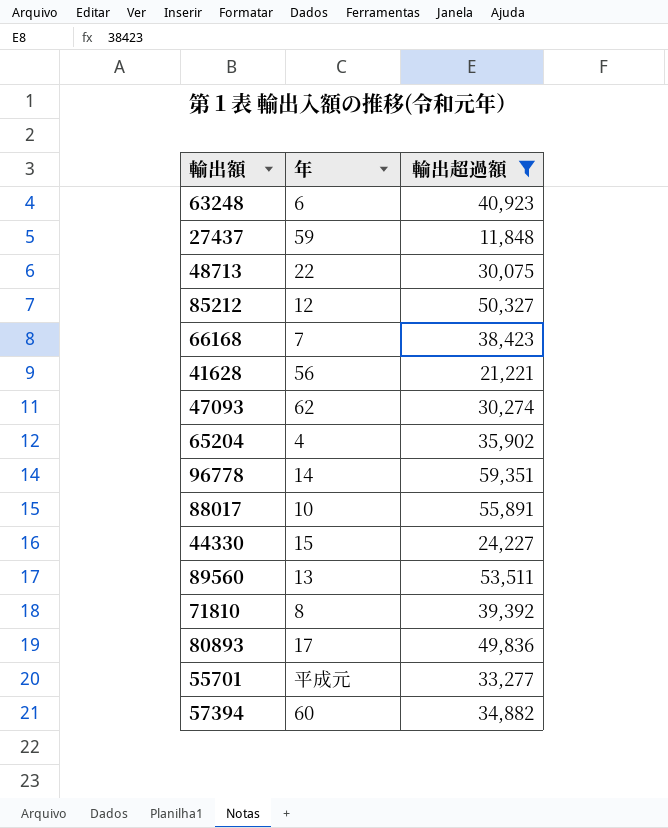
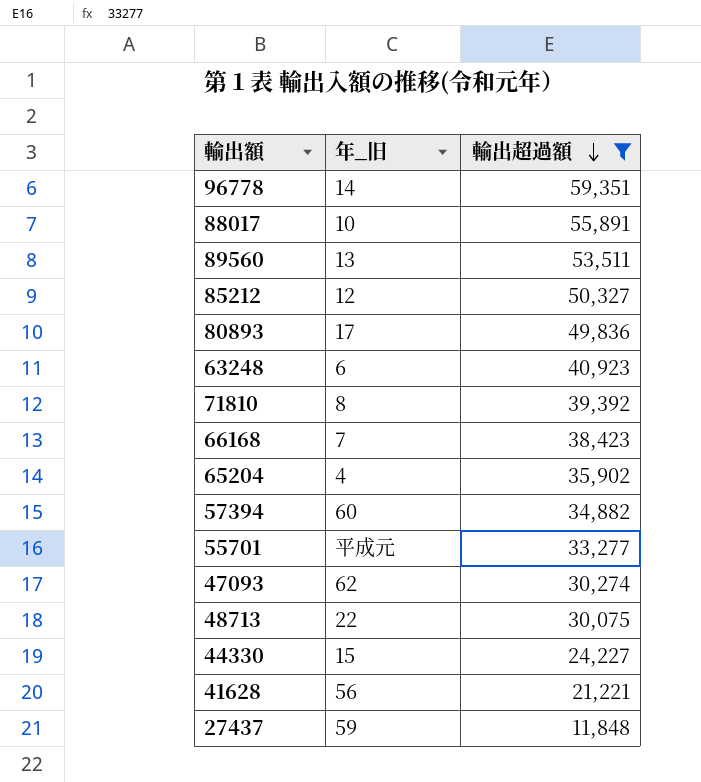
row order: none -> 輸出超過額 descending
column name: 年 -> 年_旧

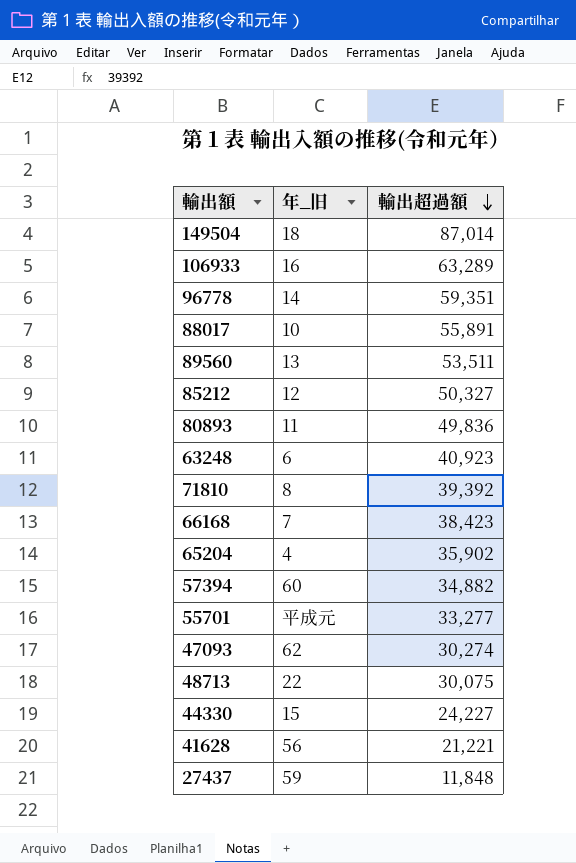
filter: 輸出超過額 <= 59,351 -> none
80893 | 年_旧: 17 -> 11

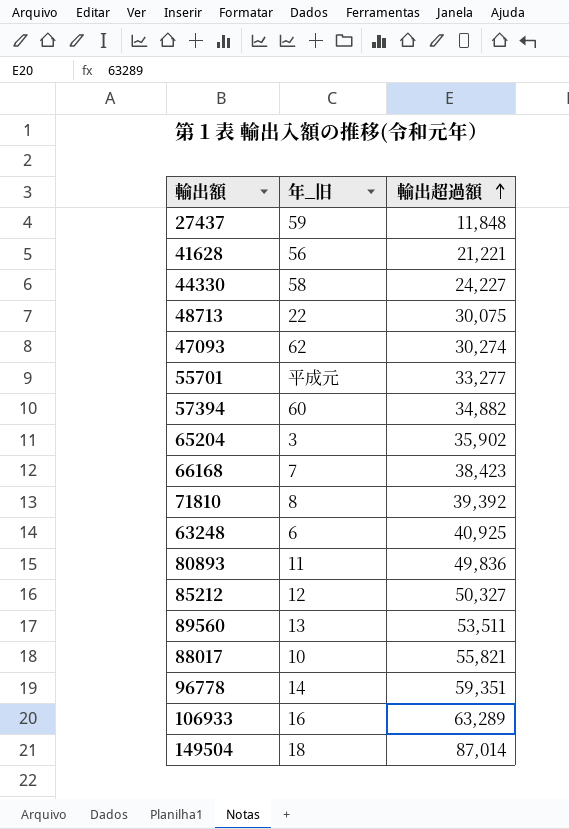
row order: 輸出超過額 descending -> 輸出超過額 ascending
44330 | 年_旧: 15 -> 58
65204 | 年_旧: 4 -> 3
63248 | 輸出超過額: 40,923 -> 40,925
88017 | 輸出超過額: 55,891 -> 55,821

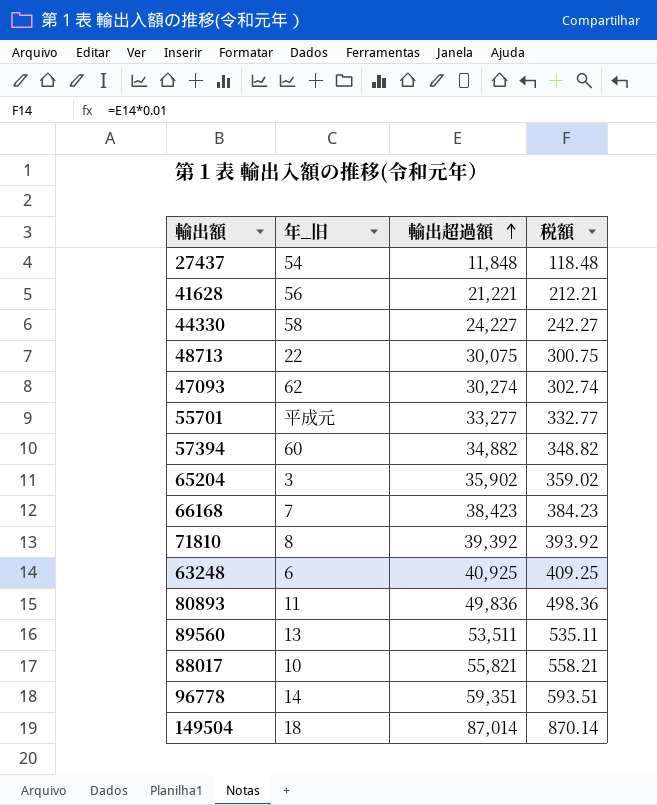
column 税額 | formula: none -> [輸出超過額] * 0.01
row 85212: 12 | 50,327 -> none
row 106933: 16 | 63,289 -> none
27437 | 年_旧: 59 -> 54

